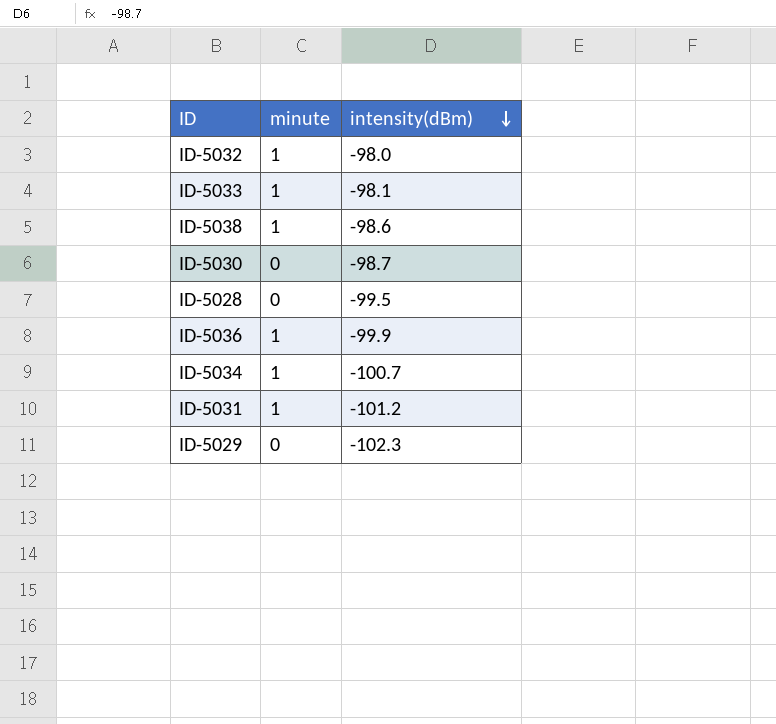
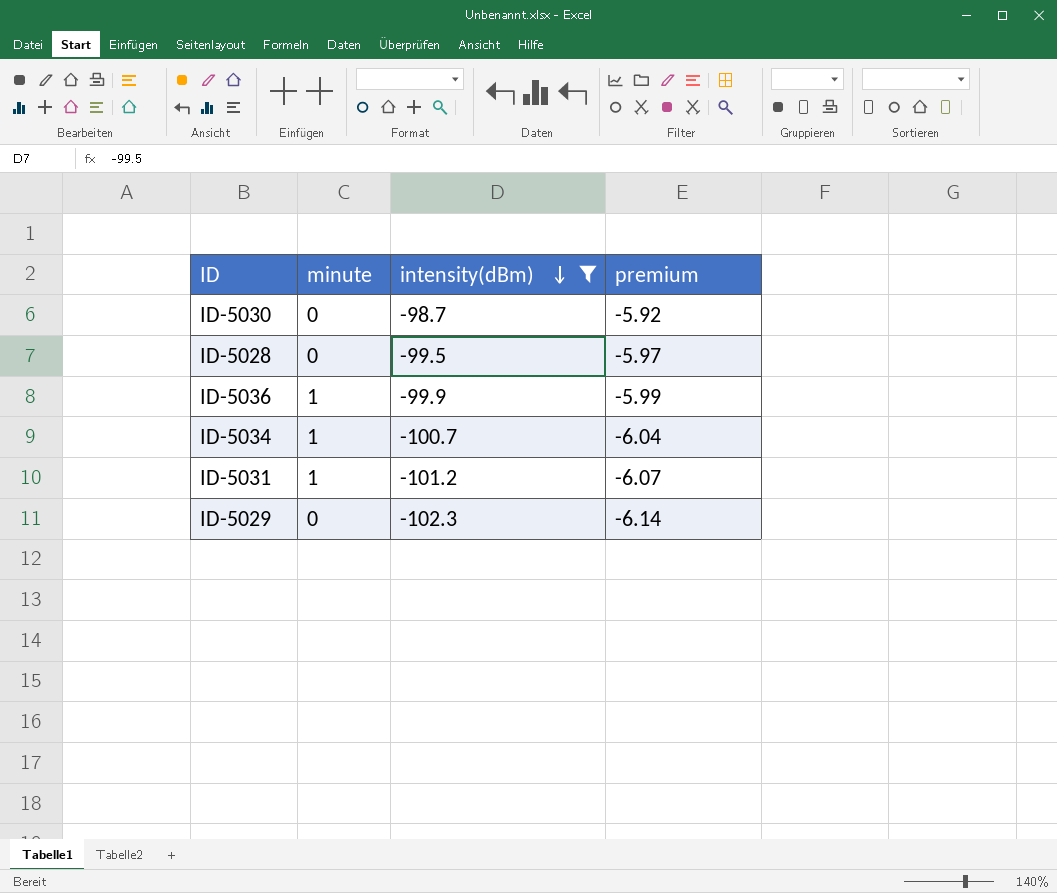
filter: none -> intensity(dBm) <= -98.7
column premium | formula: none -> [intensity(dBm)] * 0.06

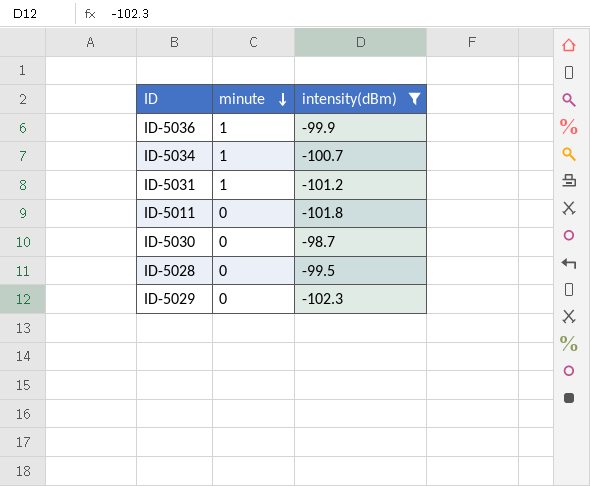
row order: intensity(dBm) descending -> minute descending
column premium | formula: [intensity(dBm)] * 0.06 -> none
row ID-5011: none -> 0 | -101.8

